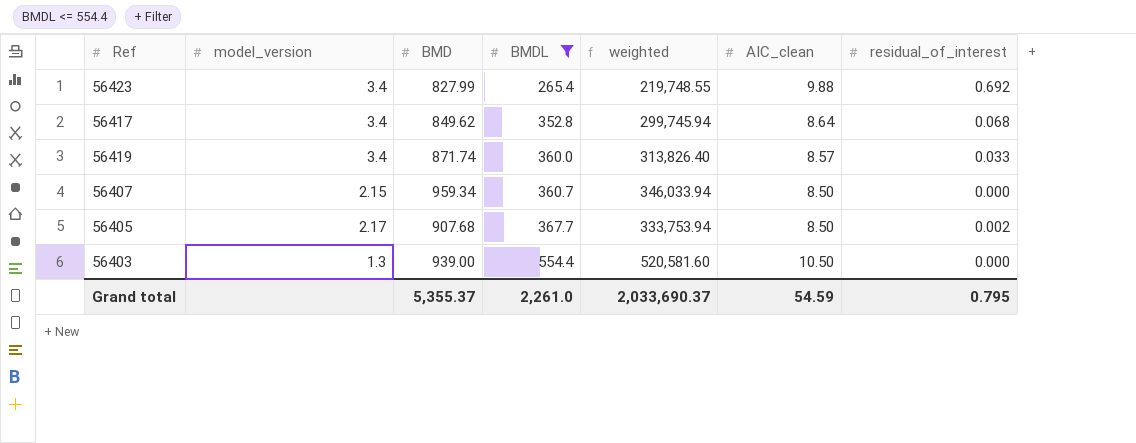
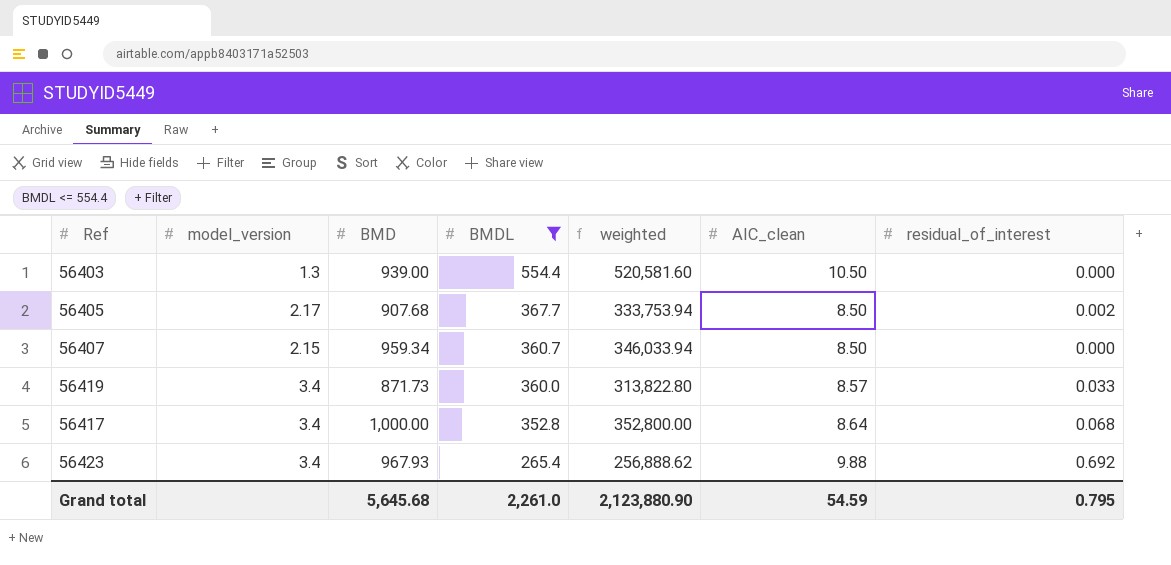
row order: BMDL ascending -> BMDL descending
56419 | BMD: 871.74 -> 871.73
56419 | weighted: 313,826.40 -> 313,822.80
56417 | BMD: 849.62 -> 1,000.00
56417 | weighted: 299,745.94 -> 352,800.00
56423 | BMD: 827.99 -> 967.93
56423 | weighted: 219,748.55 -> 256,888.62
Grand total | BMD: 5,355.37 -> 5,645.68
Grand total | weighted: 2,033,690.37 -> 2,123,880.90

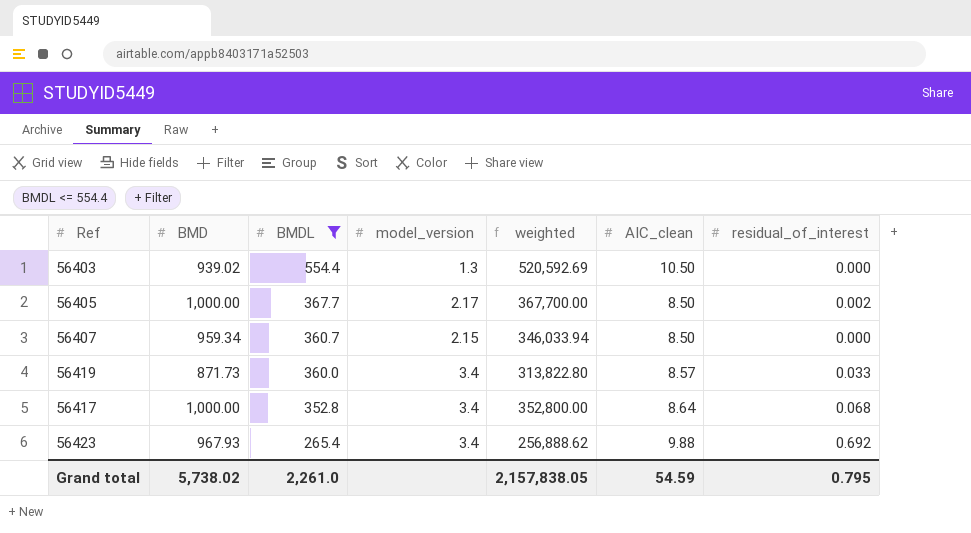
column model_version | position: 2 -> 4
56403 | BMD: 939.00 -> 939.02
56403 | weighted: 520,581.60 -> 520,592.69
56405 | BMD: 907.68 -> 1,000.00
56405 | weighted: 333,753.94 -> 367,700.00
Grand total | BMD: 5,645.68 -> 5,738.02
Grand total | weighted: 2,123,880.90 -> 2,157,838.05

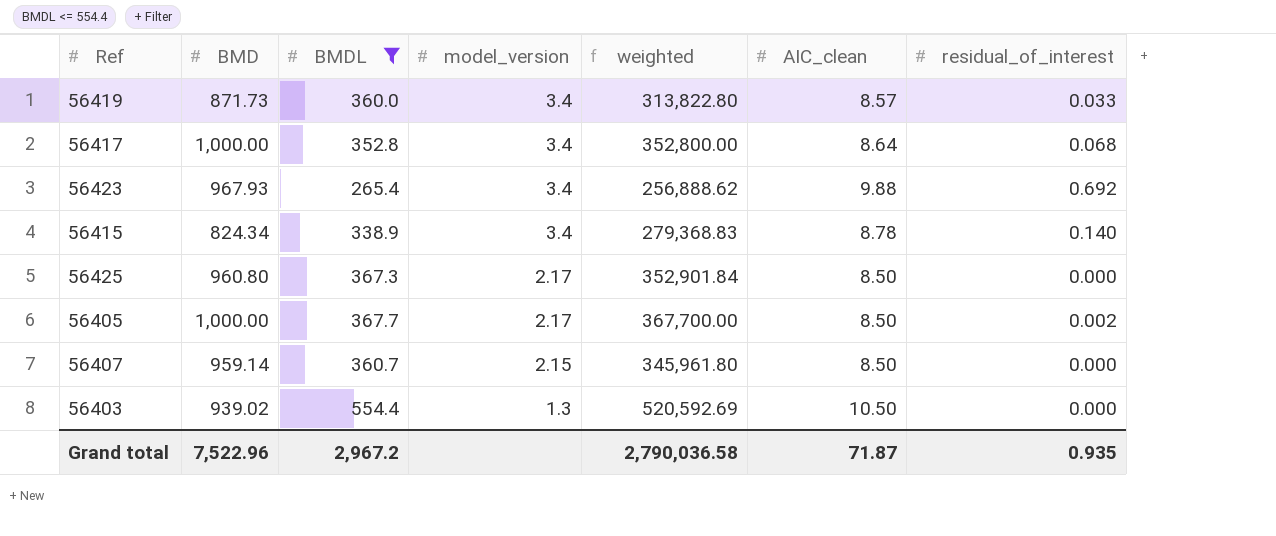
row order: BMDL descending -> model_version descending
row 56415: none -> 824.34 | 338.9 | 3.4 | 279,368.83 | 8.78 | 0.140
row 56425: none -> 960.80 | 367.3 | 2.17 | 352,901.84 | 8.50 | 0.000
56407 | BMD: 959.34 -> 959.14
56407 | weighted: 346,033.94 -> 345,961.80
Grand total | BMD: 5,738.02 -> 7,522.96
Grand total | BMDL: 2,261.0 -> 2,967.2
Grand total | weighted: 2,157,838.05 -> 2,790,036.58
Grand total | AIC_clean: 54.59 -> 71.87
Grand total | residual_of_interest: 0.795 -> 0.935

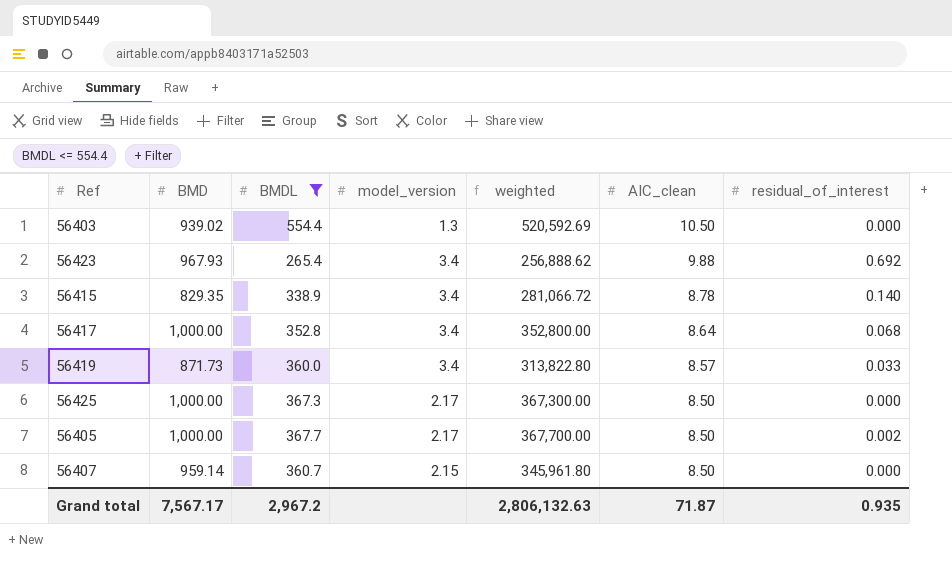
row order: model_version descending -> AIC_clean descending
56415 | BMD: 824.34 -> 829.35
56415 | weighted: 279,368.83 -> 281,066.72
56425 | BMD: 960.80 -> 1,000.00
56425 | weighted: 352,901.84 -> 367,300.00
Grand total | BMD: 7,522.96 -> 7,567.17
Grand total | weighted: 2,790,036.58 -> 2,806,132.63

